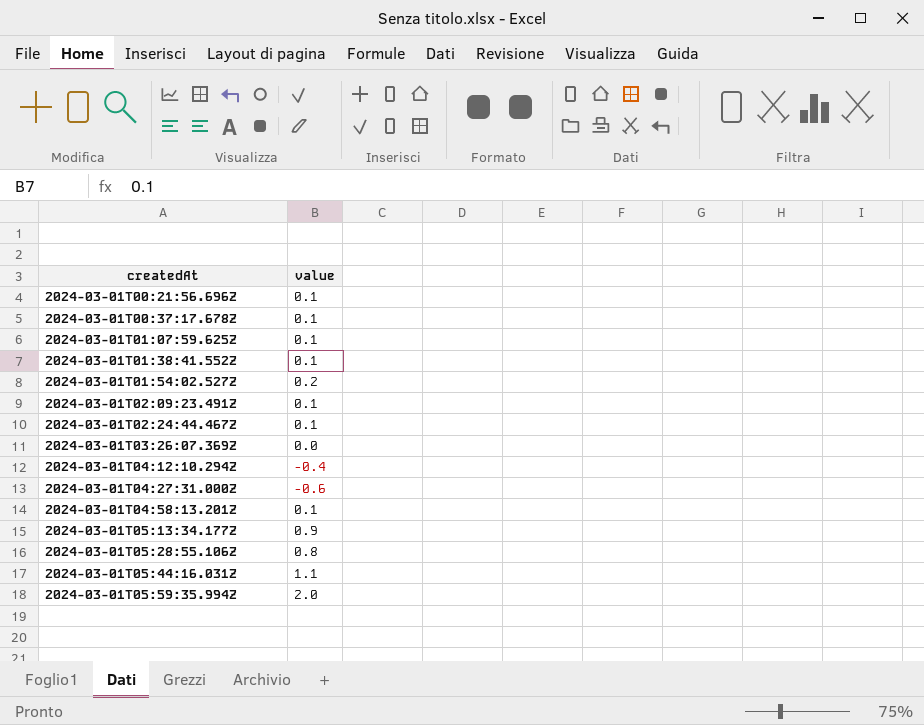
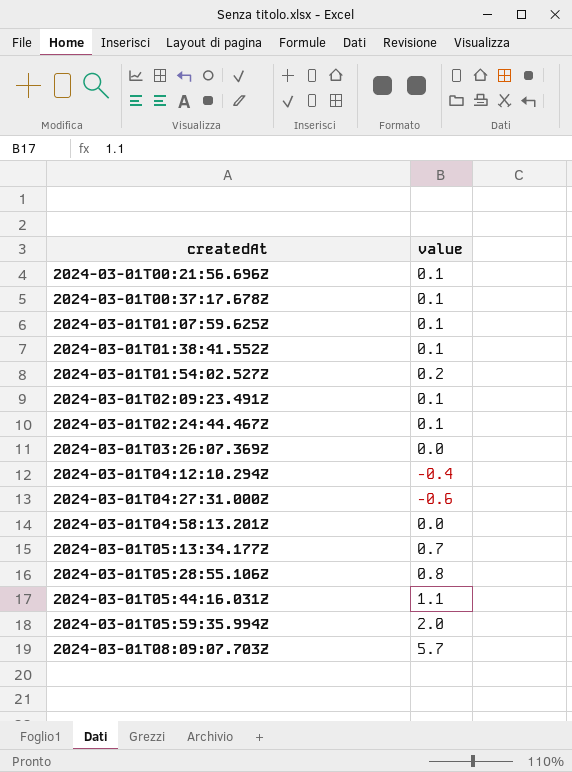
2024-03-01T04:58:13.201Z | value: 0.1 -> 0.0
2024-03-01T05:13:34.177Z | value: 0.9 -> 0.7
row 2024-03-01T08:09:07.703Z: none -> 5.7

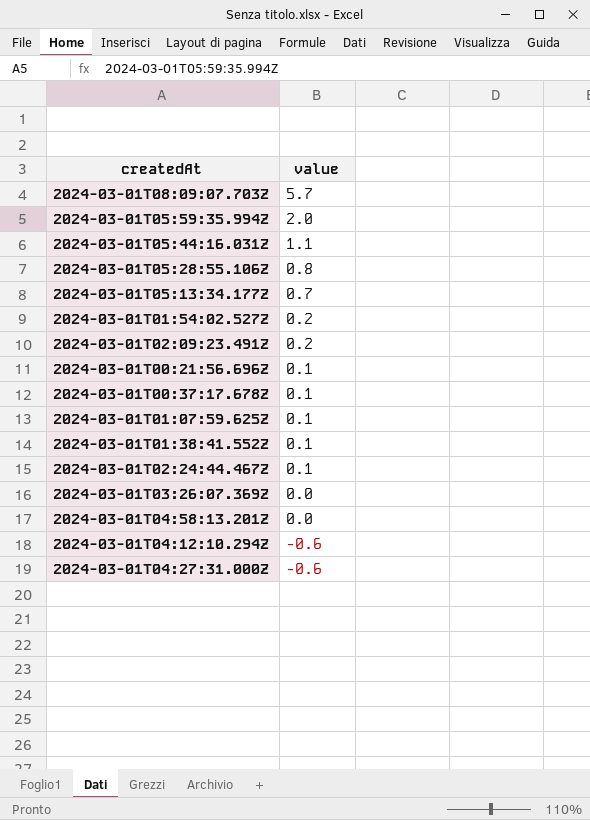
row order: createdAt ascending -> value descending
2024-03-01T02:09:23.491Z | value: 0.1 -> 0.2
2024-03-01T04:12:10.294Z | value: -0.4 -> -0.6

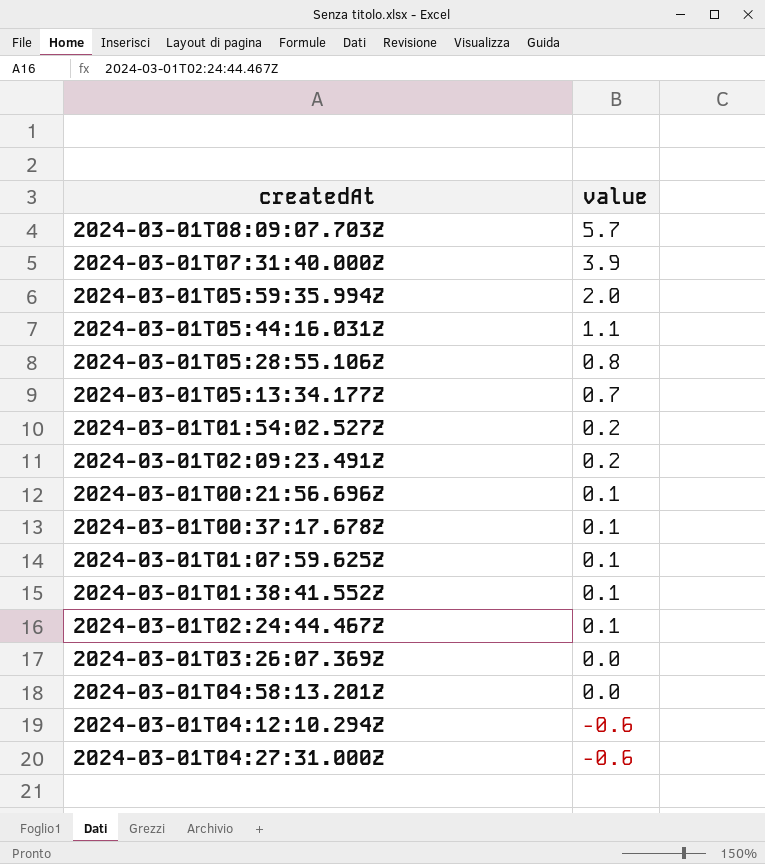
row 2024-03-01T07:31:40.000Z: none -> 3.9

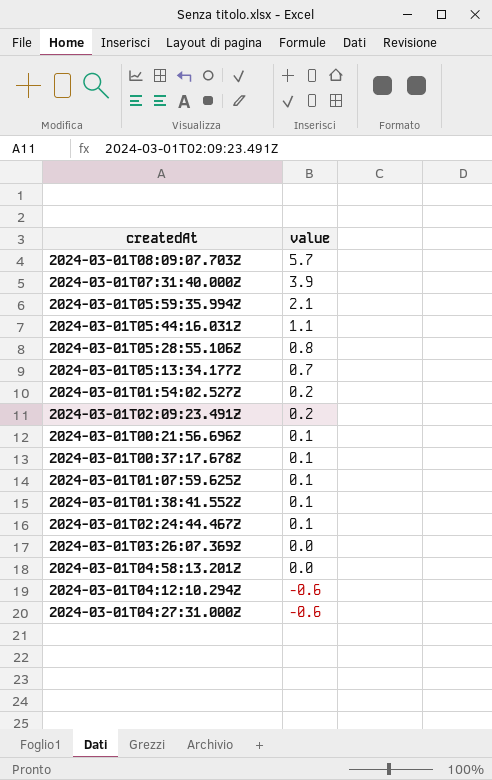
2024-03-01T05:59:35.994Z | value: 2.0 -> 2.1

